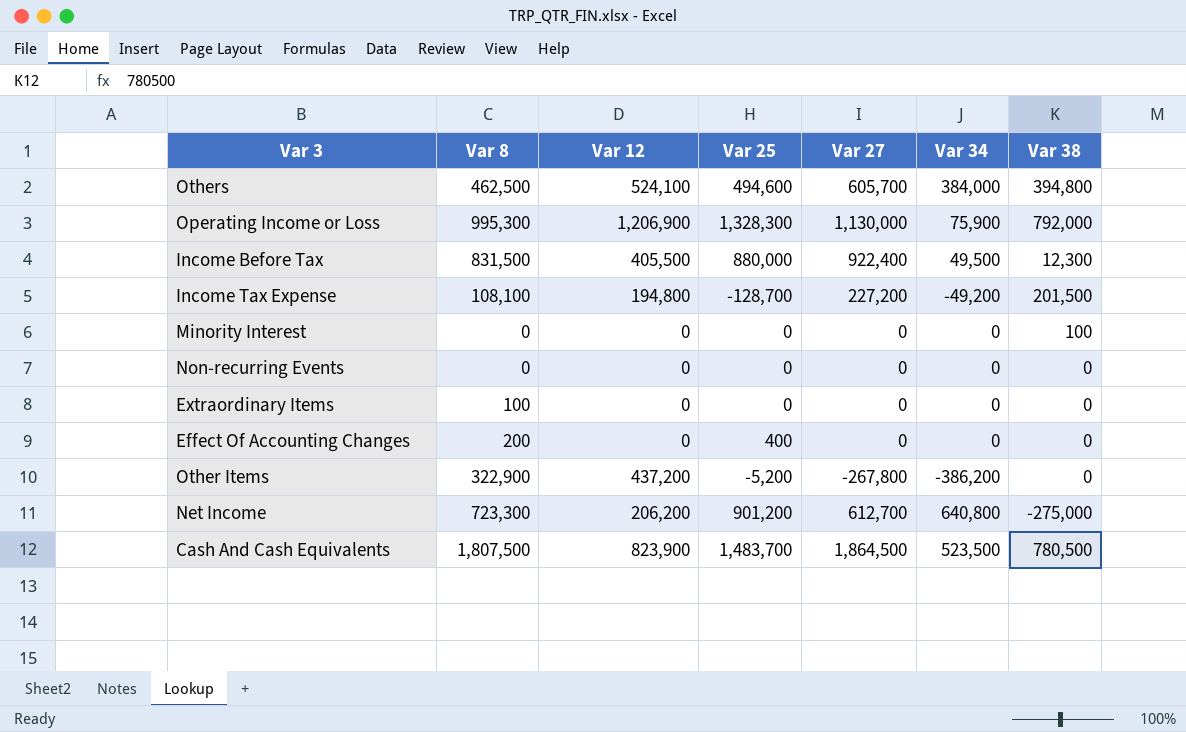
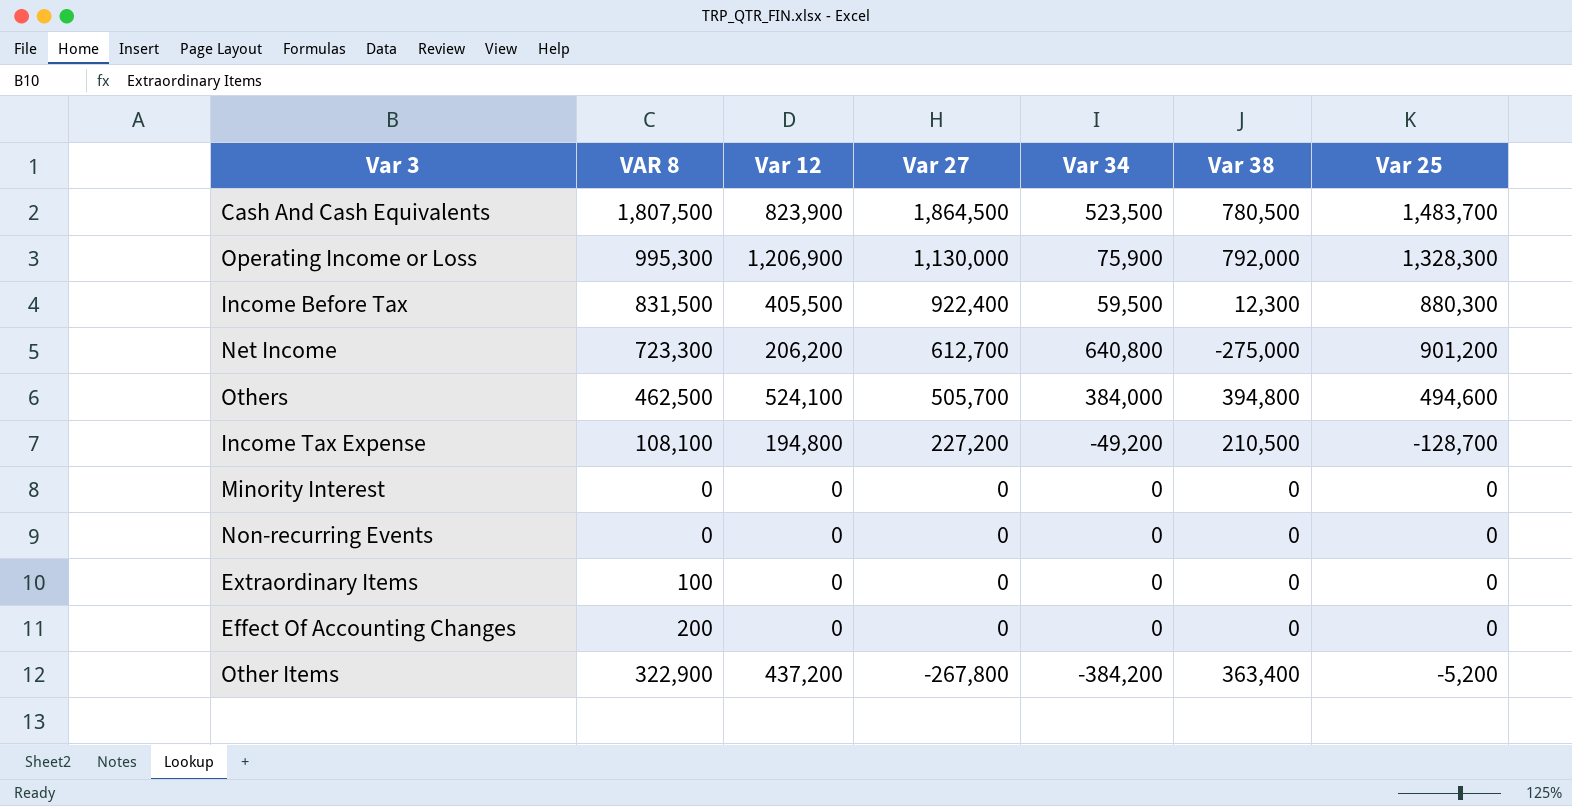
row order: none -> Var 27 descending
column name: Var 8 -> VAR 8
column Var 25 | position: 4 -> 7
Income Before Tax | Var 34: 49,500 -> 59,500
Income Before Tax | Var 25: 880,000 -> 880,300
Others | Var 27: 605,700 -> 505,700
Income Tax Expense | Var 38: 201,500 -> 210,500
Minority Interest | Var 38: 100 -> 0
Effect Of Accounting Changes | Var 25: 400 -> 0
Other Items | Var 34: -386,200 -> -384,200
Other Items | Var 38: 0 -> 363,400

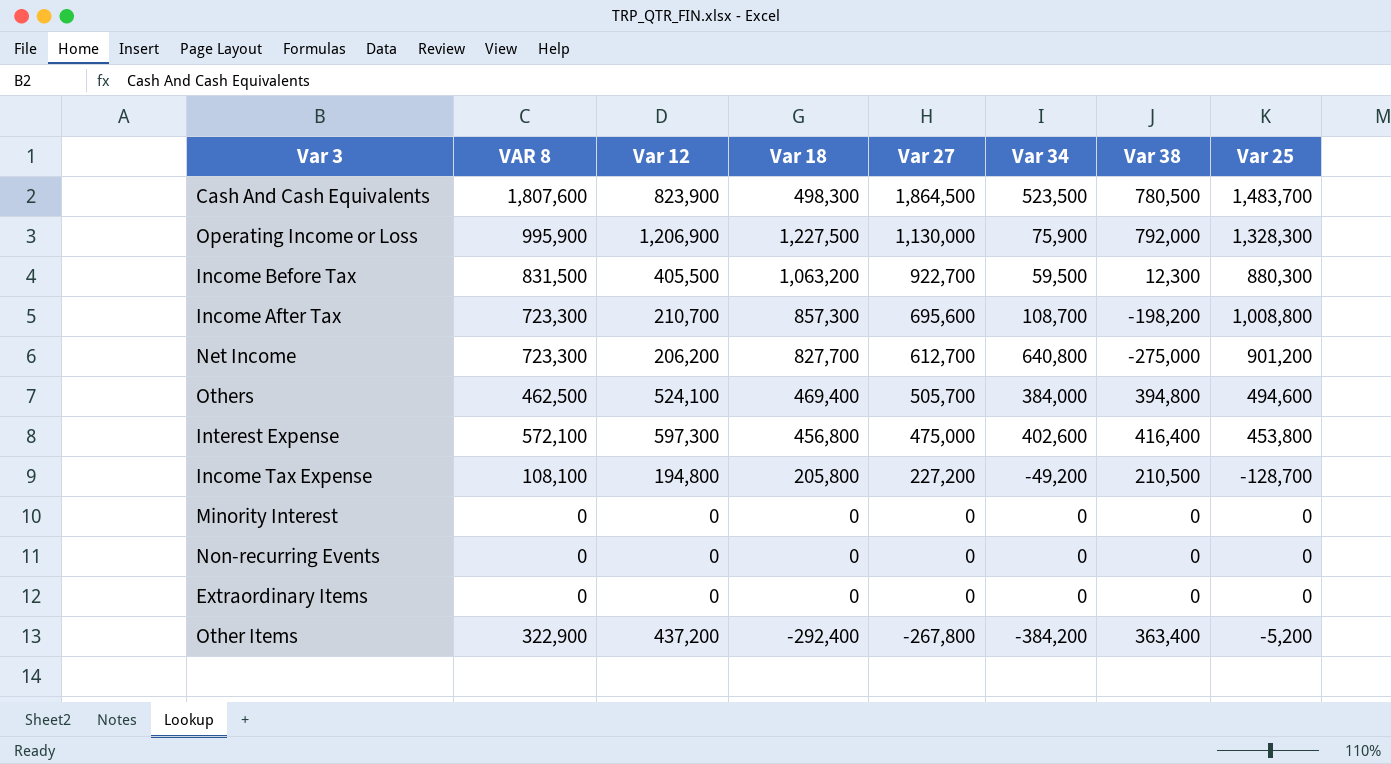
column Var 18 | position: none -> 4
row Effect Of Accounting Changes: 200 | 0 | 0 | 0 | 0 | 0 -> none
Cash And Cash Equivalents | VAR 8: 1,807,500 -> 1,807,600
Operating Income or Loss | VAR 8: 995,300 -> 995,900
Income Before Tax | Var 27: 922,400 -> 922,700
row Income After Tax: none -> 723,300 | 210,700 | 857,300 | 695,600 | 108,700 | -198,200 | 1,008,800
row Interest Expense: none -> 572,100 | 597,300 | 456,800 | 475,000 | 402,600 | 416,400 | 453,800
Extraordinary Items | VAR 8: 100 -> 0

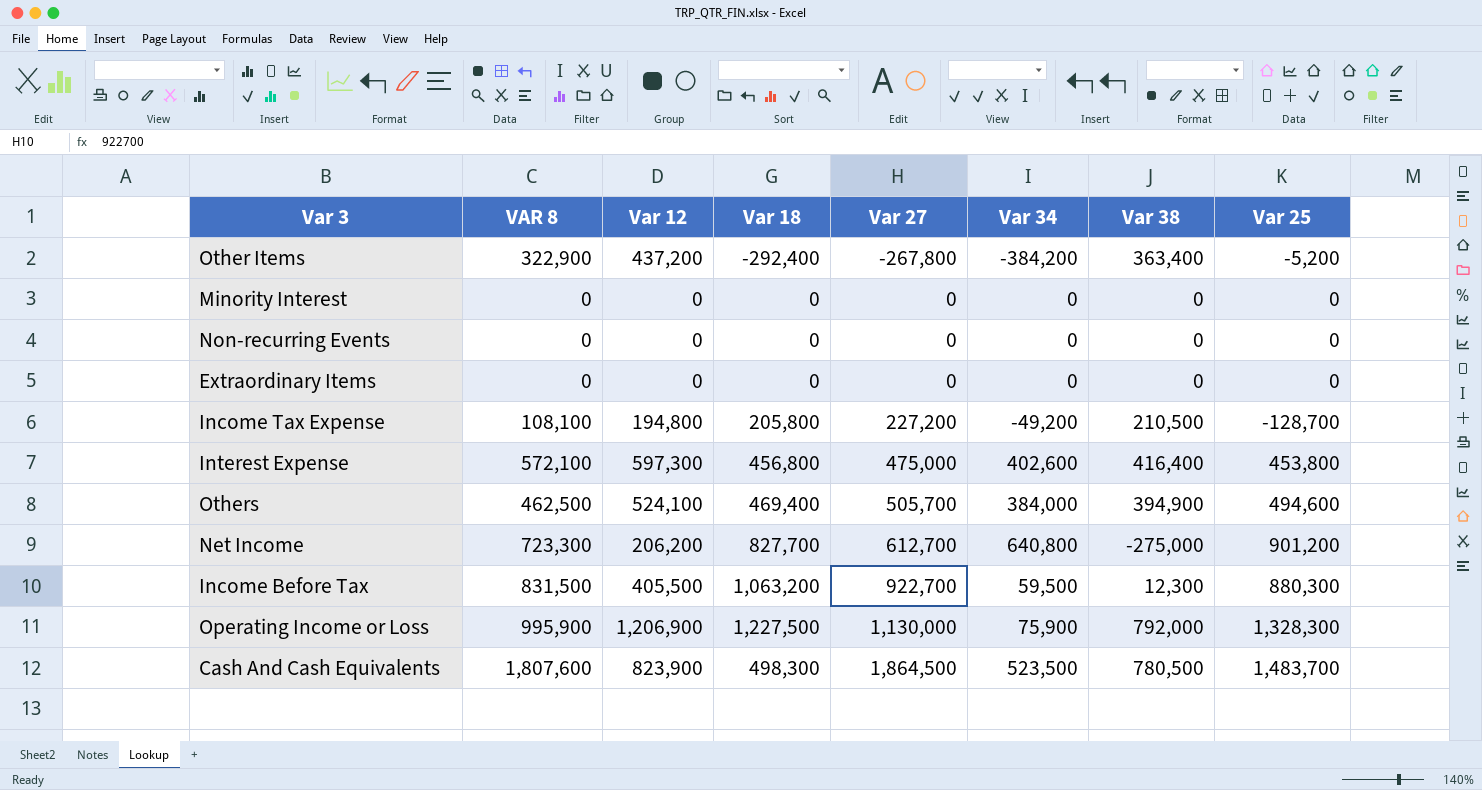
row order: Var 27 descending -> Var 27 ascending
row Income After Tax: 723,300 | 210,700 | 857,300 | 695,600 | 108,700 | -198,200 | 1,008,800 -> none
Others | Var 38: 394,800 -> 394,900

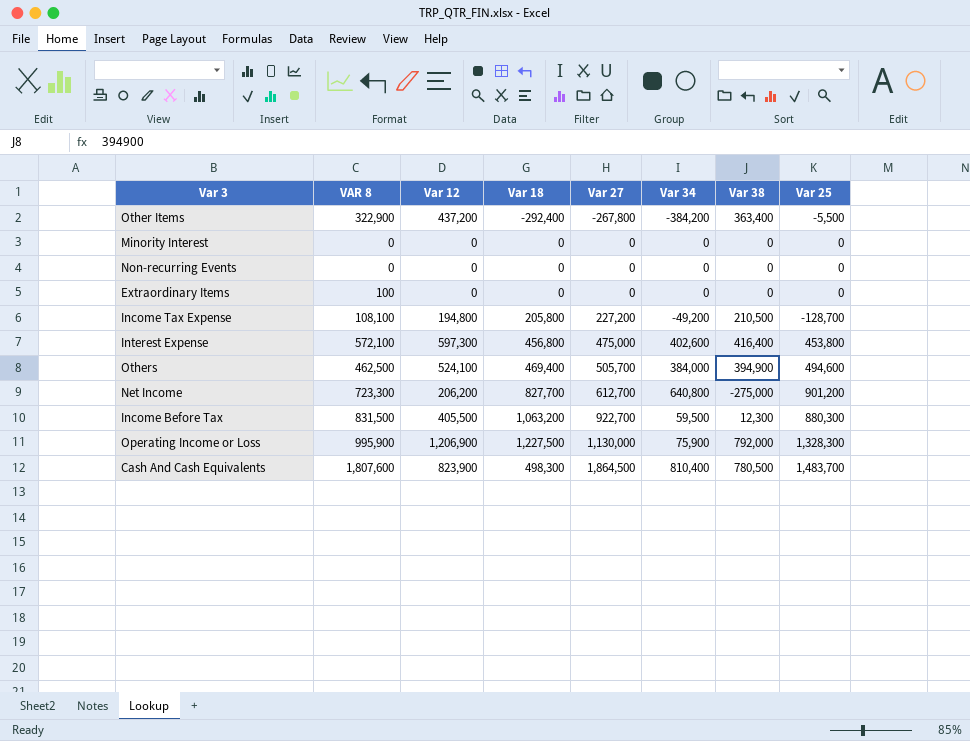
Other Items | Var 25: -5,200 -> -5,500
Extraordinary Items | VAR 8: 0 -> 100
Cash And Cash Equivalents | Var 34: 523,500 -> 810,400

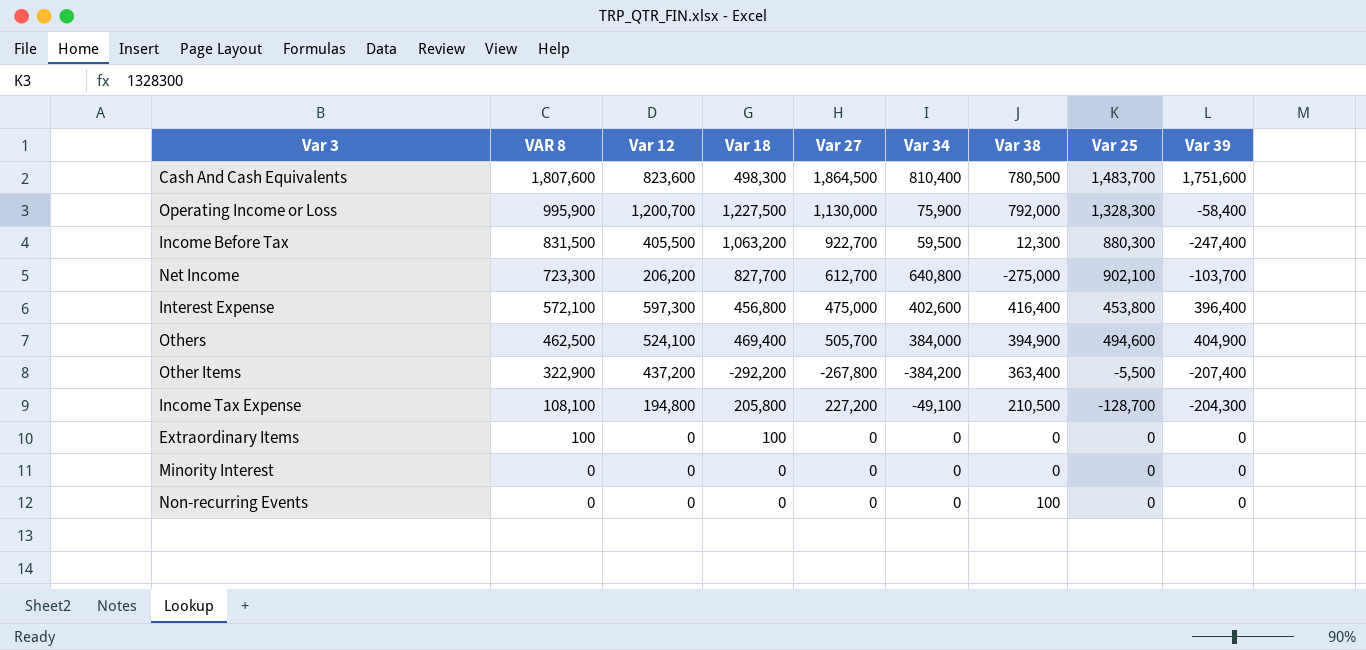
row order: Var 27 ascending -> VAR 8 descending
column Var 39 | position: none -> 9
Cash And Cash Equivalents | Var 12: 823,900 -> 823,600
Operating Income or Loss | Var 12: 1,206,900 -> 1,200,700
Net Income | Var 25: 901,200 -> 902,100
Other Items | Var 18: -292,400 -> -292,200
Income Tax Expense | Var 34: -49,200 -> -49,100
Extraordinary Items | Var 18: 0 -> 100
Non-recurring Events | Var 38: 0 -> 100

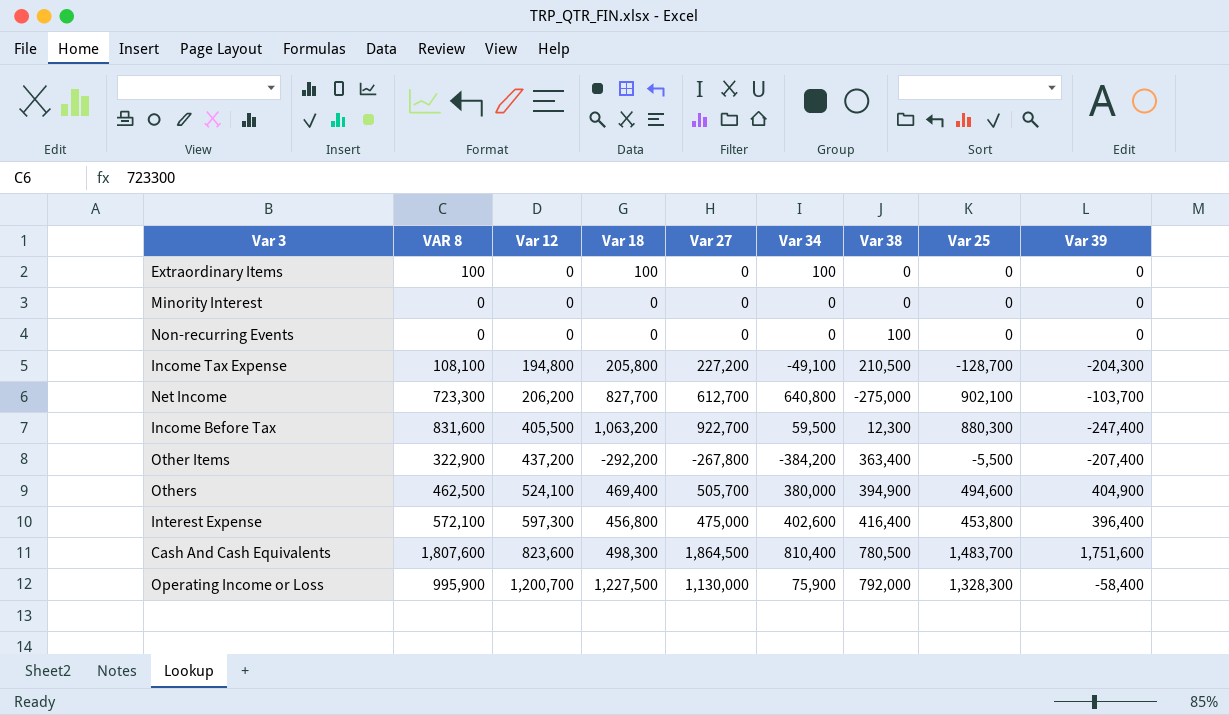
row order: VAR 8 descending -> Var 12 ascending
Extraordinary Items | Var 34: 0 -> 100
Income Before Tax | VAR 8: 831,500 -> 831,600
Others | Var 34: 384,000 -> 380,000

